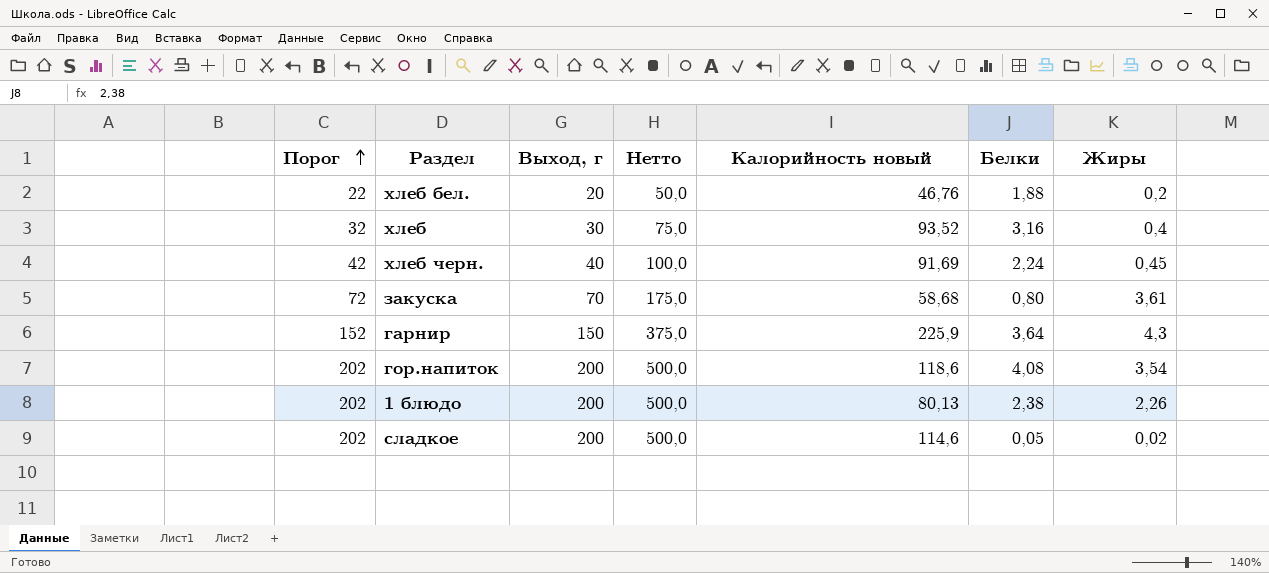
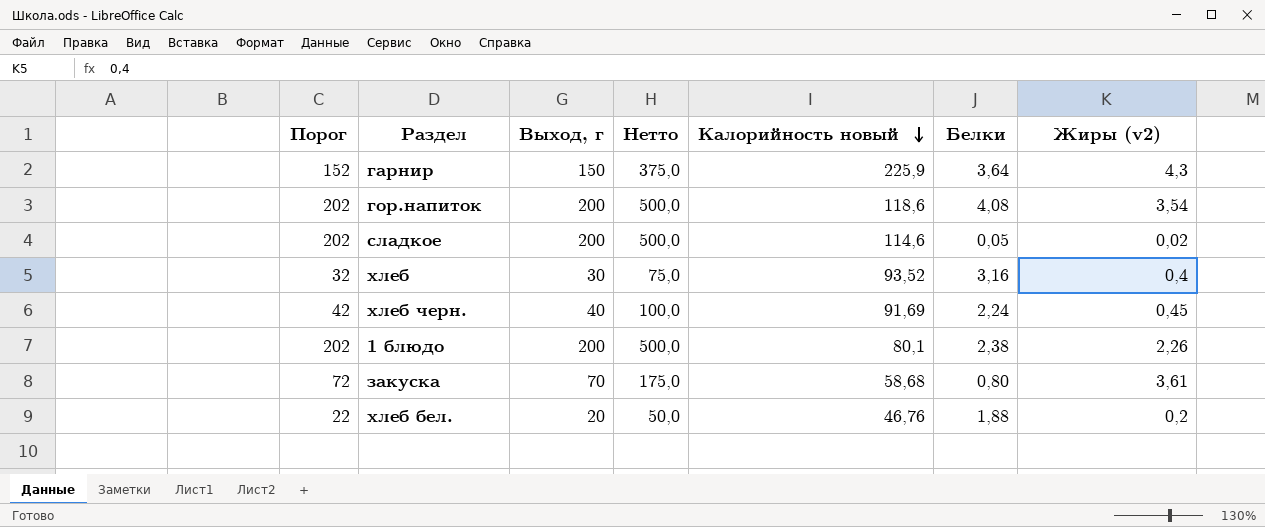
row order: Порог ascending -> Калорийность новый descending
column name: Жиры -> Жиры (v2)
1 блюдо | Калорийность новый: 80,13 -> 80,1

